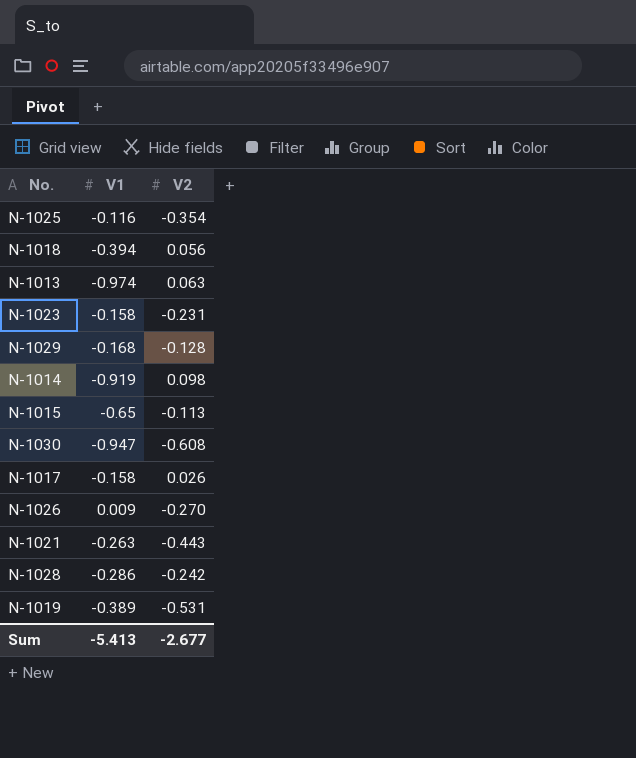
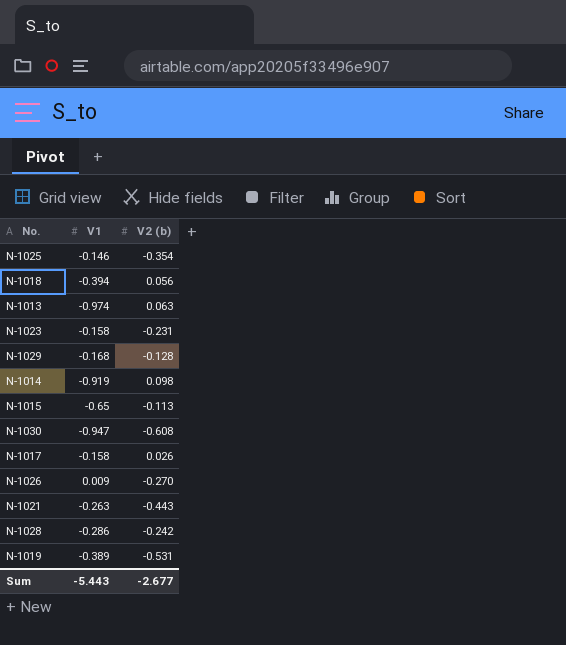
column name: V2 -> V2 (b)
N-1025 | V1: -0.116 -> -0.146
Sum | V1: -5.413 -> -5.443

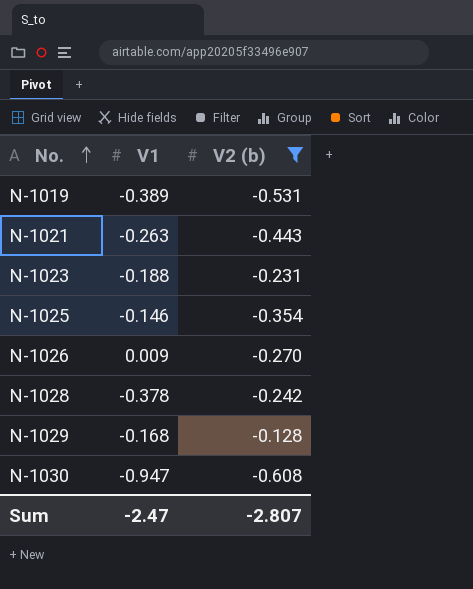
filter: none -> V2 (b) <= -0.128
row order: none -> No. ascending
N-1023 | V1: -0.158 -> -0.188
N-1028 | V1: -0.286 -> -0.378
Sum | V1: -5.443 -> -2.47
Sum | V2 (b): -2.677 -> -2.807

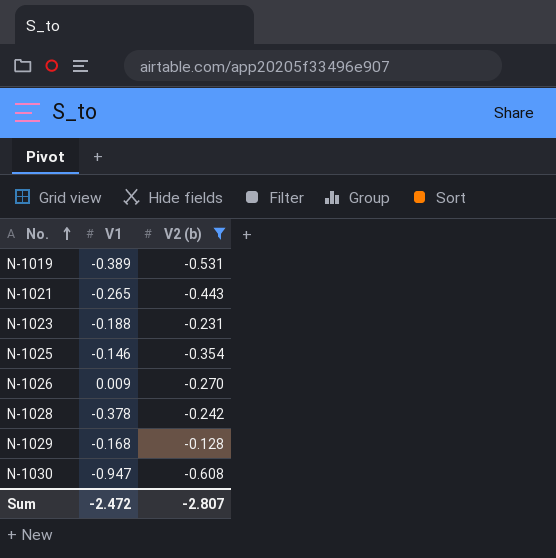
N-1021 | V1: -0.263 -> -0.265
Sum | V1: -2.47 -> -2.472

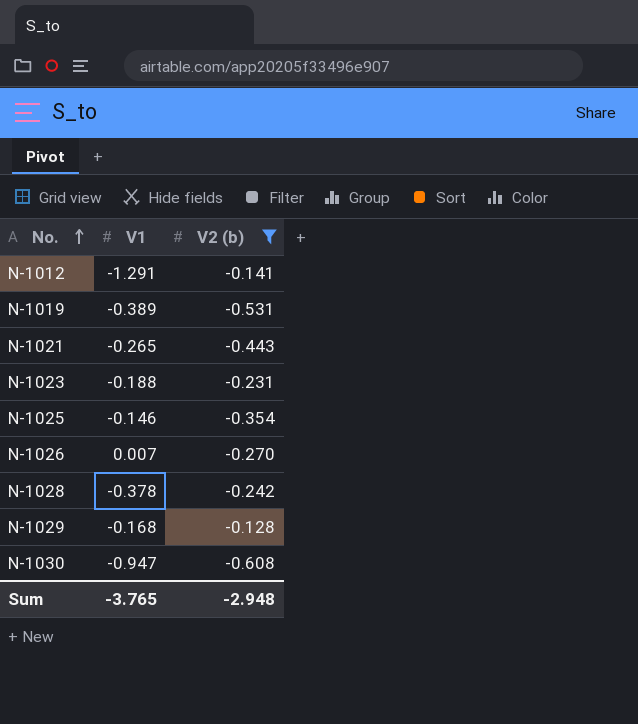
row N-1012: none -> -1.291 | -0.141
N-1026 | V1: 0.009 -> 0.007
Sum | V1: -2.472 -> -3.765
Sum | V2 (b): -2.807 -> -2.948

